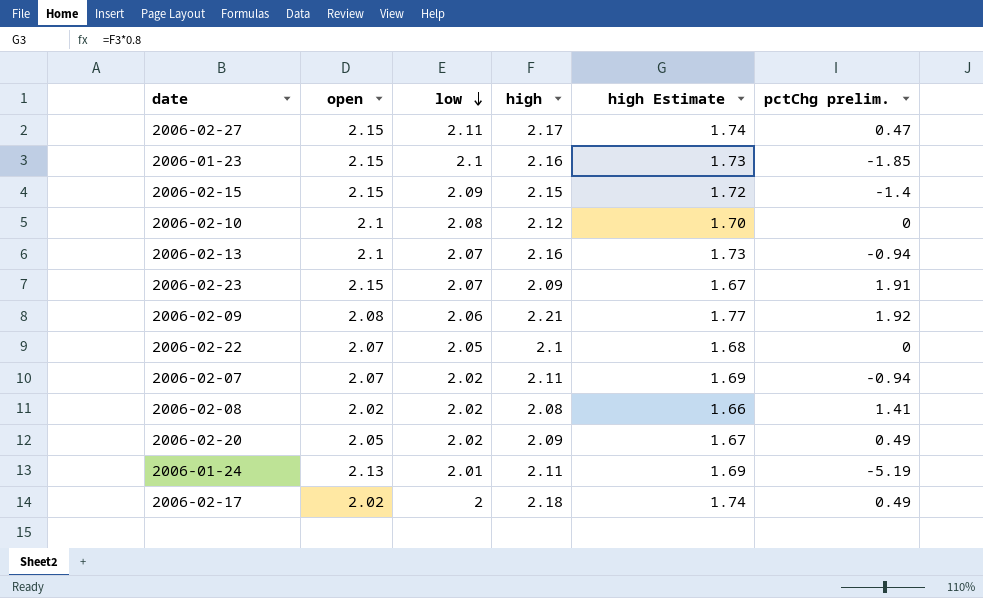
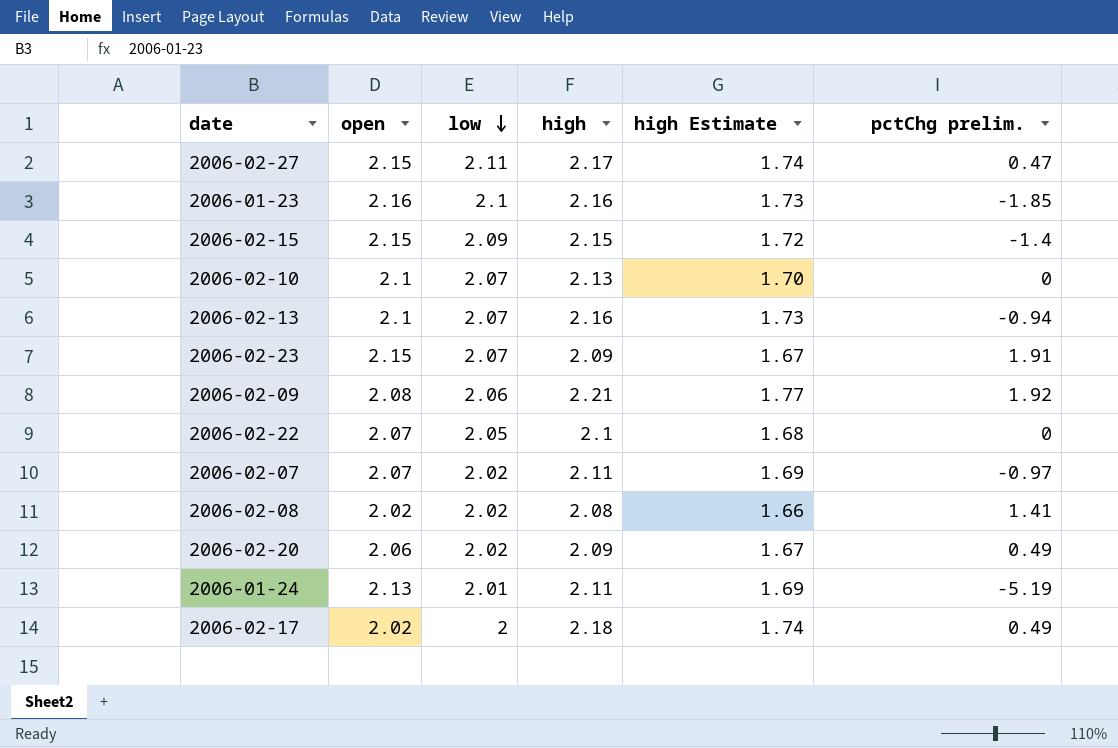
2006-01-23 | open: 2.15 -> 2.16
2006-02-10 | low: 2.08 -> 2.07
2006-02-10 | high: 2.12 -> 2.13
2006-02-07 | pctChg prelim.: -0.94 -> -0.97
2006-02-20 | open: 2.05 -> 2.06

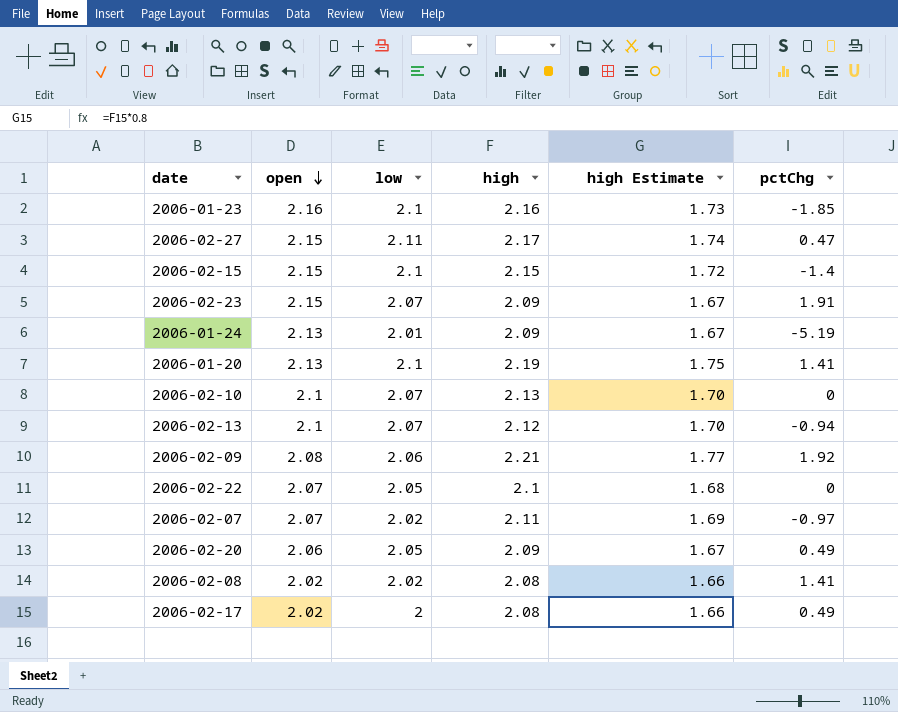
row order: low descending -> open descending
column name: pctChg prelim. -> pctChg
2006-02-15 | low: 2.09 -> 2.1
2006-01-24 | high: 2.11 -> 2.09
2006-01-24 | high Estimate: 1.69 -> 1.67
row 2006-01-20: none -> 2.13 | 2.1 | 2.19 | 1.75 | 1.41
2006-02-13 | high: 2.16 -> 2.12
2006-02-13 | high Estimate: 1.73 -> 1.70
2006-02-20 | low: 2.02 -> 2.05
2006-02-17 | high: 2.18 -> 2.08
2006-02-17 | high Estimate: 1.74 -> 1.66

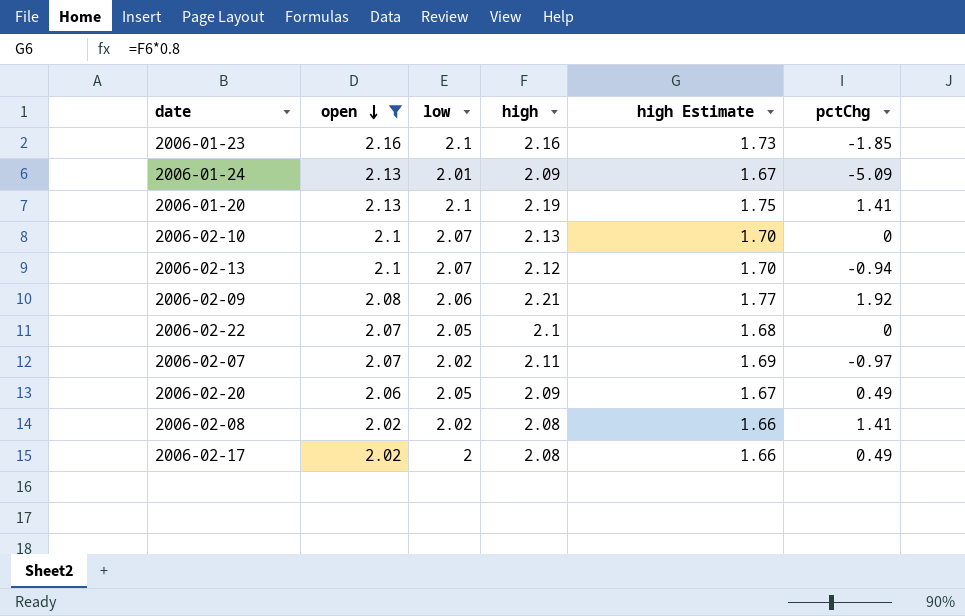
filter: none -> open != 2.15
2006-01-24 | pctChg: -5.19 -> -5.09

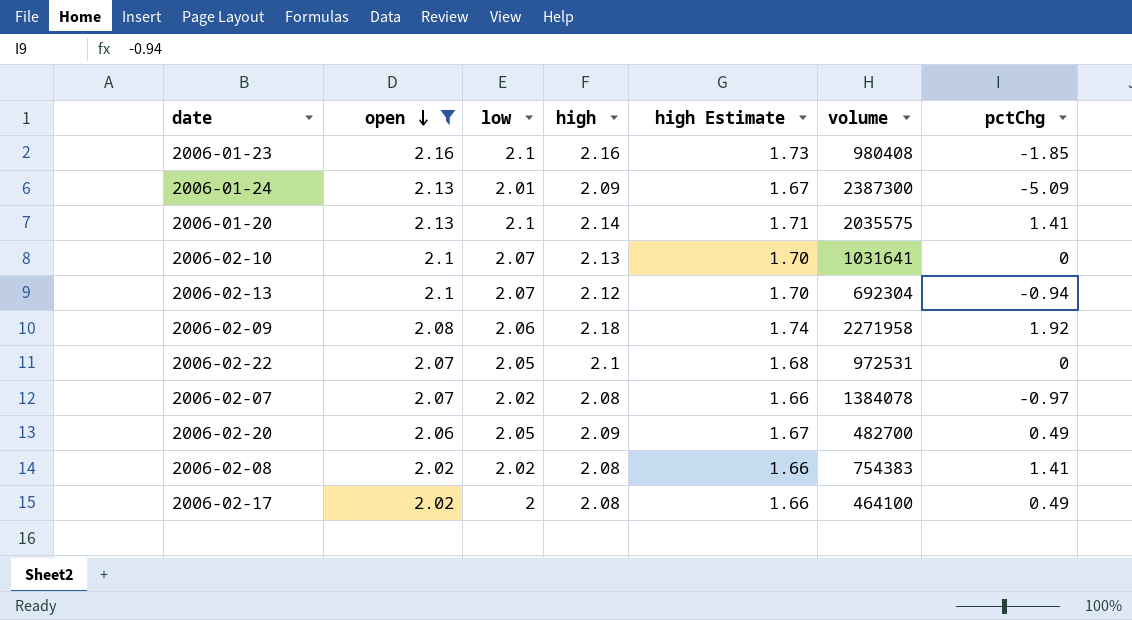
column volume | position: none -> 6
2006-01-20 | high: 2.19 -> 2.14
2006-01-20 | high Estimate: 1.75 -> 1.71
2006-02-09 | high: 2.21 -> 2.18
2006-02-09 | high Estimate: 1.77 -> 1.74
2006-02-07 | high: 2.11 -> 2.08
2006-02-07 | high Estimate: 1.69 -> 1.66

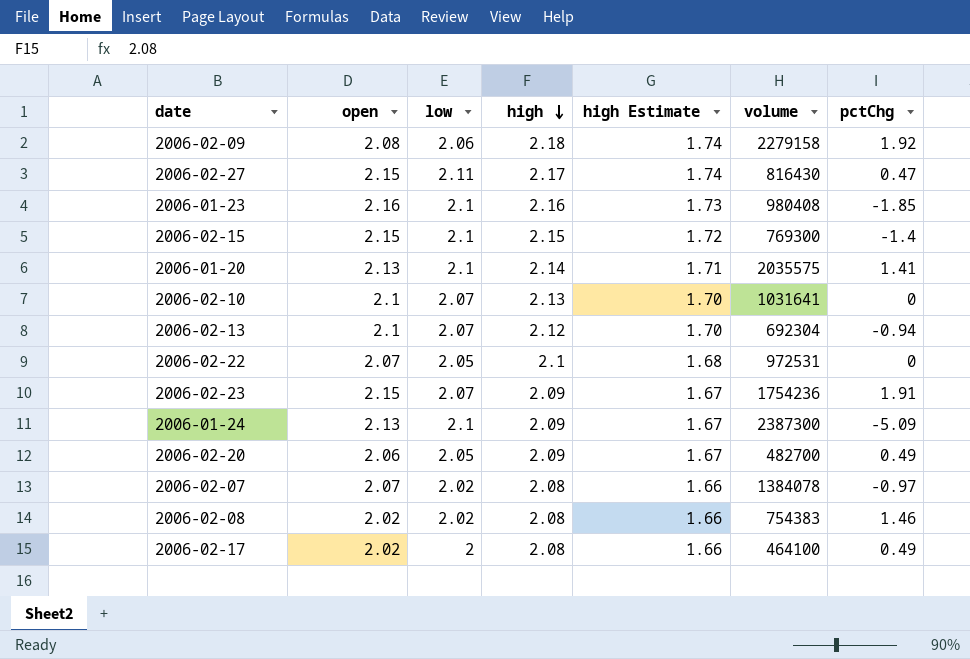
filter: open != 2.15 -> none
row order: open descending -> high descending
2006-02-09 | volume: 2271958 -> 2279158
2006-01-24 | low: 2.01 -> 2.1
2006-02-08 | pctChg: 1.41 -> 1.46

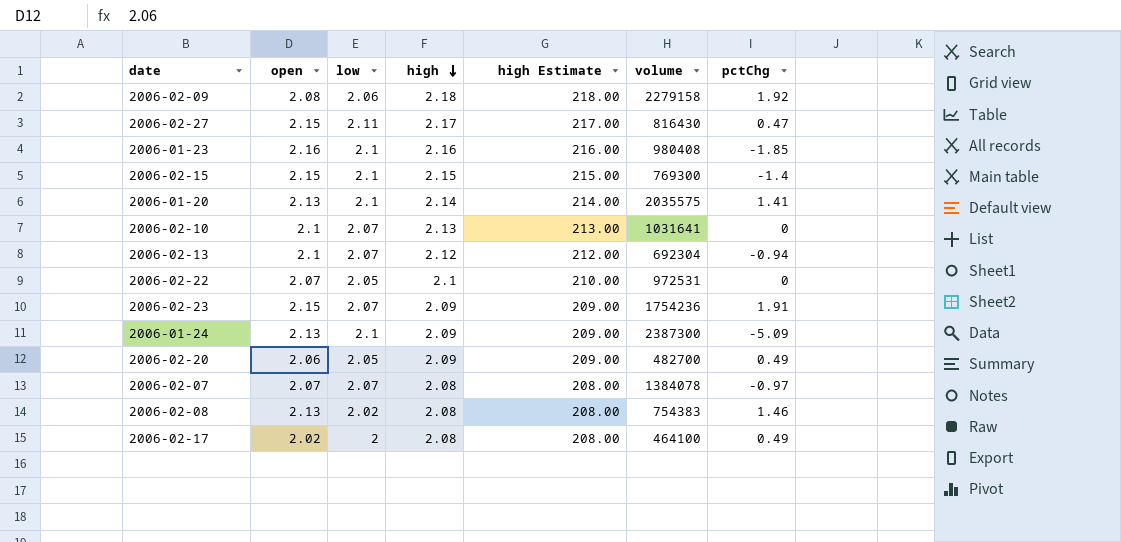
column high Estimate | formula: [high] * 0.8 -> [high] * 100
2006-02-07 | low: 2.02 -> 2.07
2006-02-08 | open: 2.02 -> 2.13

